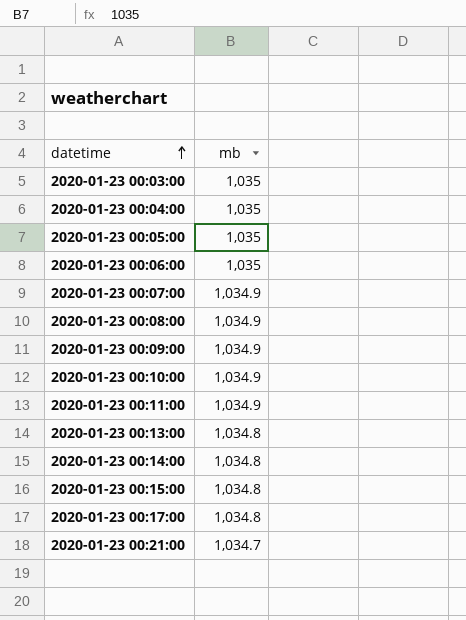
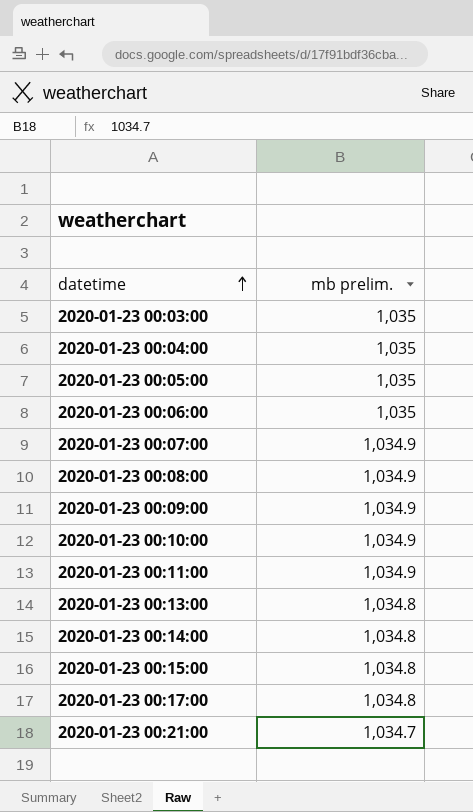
column name: mb -> mb prelim.

